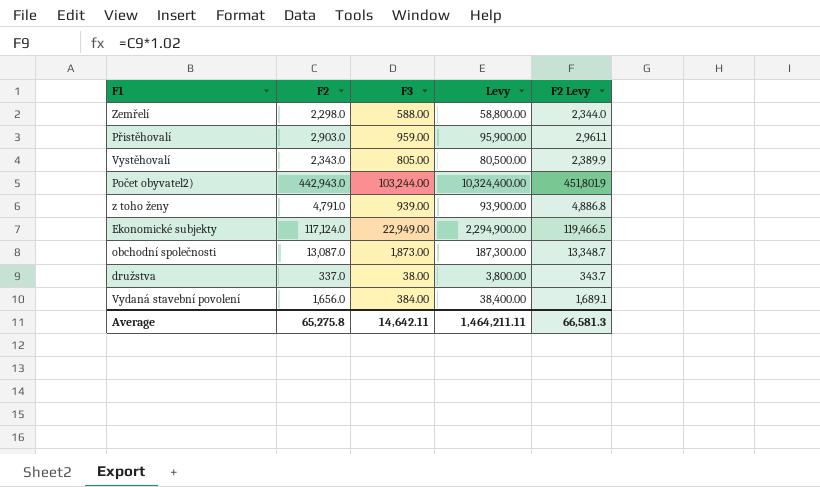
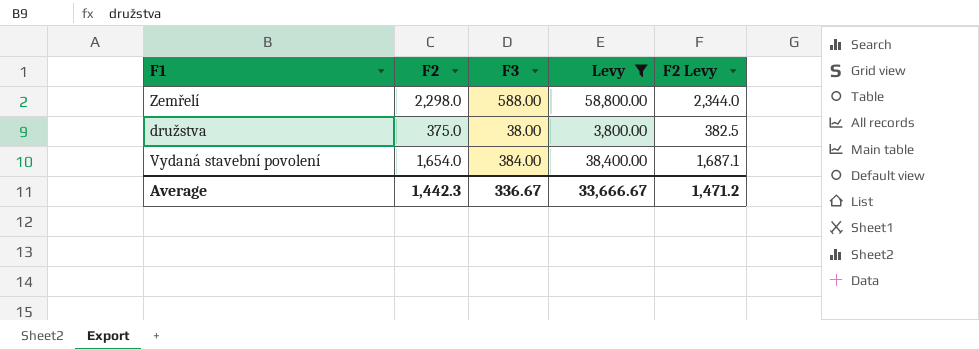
filter: none -> Levy <= 58,800.00
družstva | F2: 337.0 -> 375.0
družstva | F2 Levy: 343.7 -> 382.5
Vydaná stavební povolení | F2: 1,656.0 -> 1,654.0
Vydaná stavební povolení | F2 Levy: 1,689.1 -> 1,687.1
Average | F2: 65,275.8 -> 1,442.3
Average | F3: 14,642.11 -> 336.67
Average | Levy: 1,464,211.11 -> 33,666.67
Average | F2 Levy: 66,581.3 -> 1,471.2

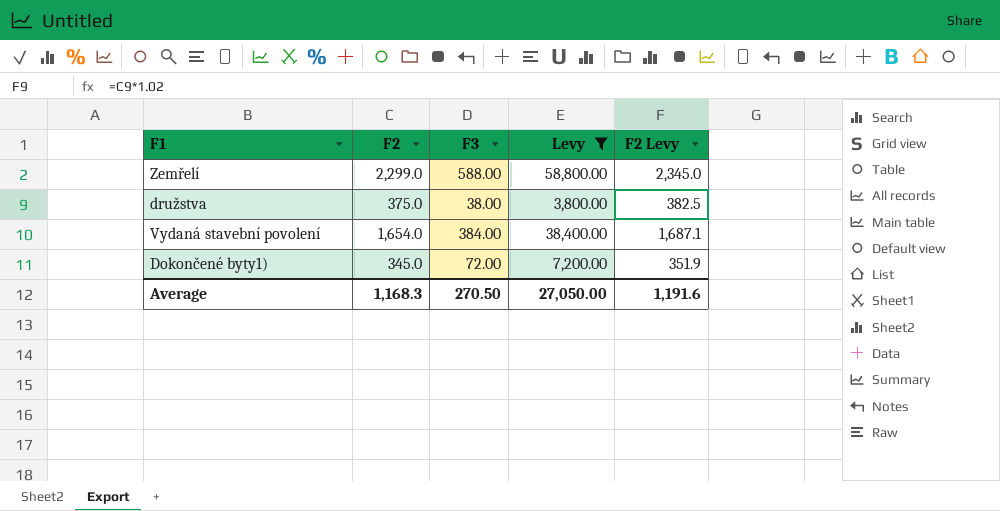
Zemřelí | F2: 2,298.0 -> 2,299.0
Zemřelí | F2 Levy: 2,344.0 -> 2,345.0
row Dokončené byty1): none -> 345.0 | 72.00 | 7,200.00 | 351.9
Average | F2: 1,442.3 -> 1,168.3
Average | F3: 336.67 -> 270.50
Average | Levy: 33,666.67 -> 27,050.00
Average | F2 Levy: 1,471.2 -> 1,191.6

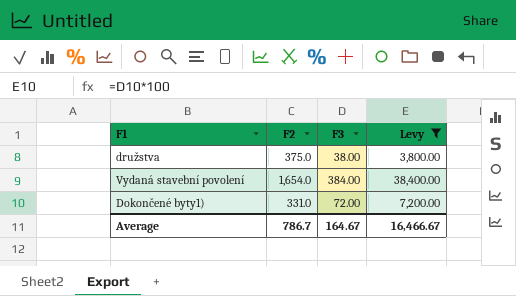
column F2 Levy | formula: [F2] * 1.02 -> none
row Zemřelí: 2,299.0 | 588.00 | 58,800.00 | 2,345.0 -> none
Dokončené byty1) | F2: 345.0 -> 331.0
Average | F2: 1,168.3 -> 786.7
Average | F3: 270.50 -> 164.67
Average | Levy: 27,050.00 -> 16,466.67

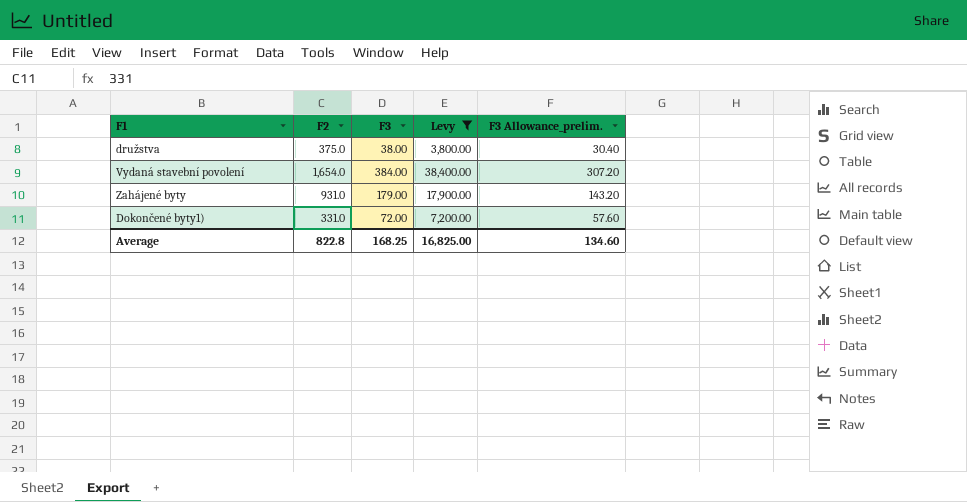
column F3 Allowance_prelim. | formula: none -> [F3] * 0.8
row Zahájené byty: none -> 931.0 | 179.00 | 17,900.00 | 143.20
Average | F2: 786.7 -> 822.8
Average | F3: 164.67 -> 168.25
Average | Levy: 16,466.67 -> 16,825.00

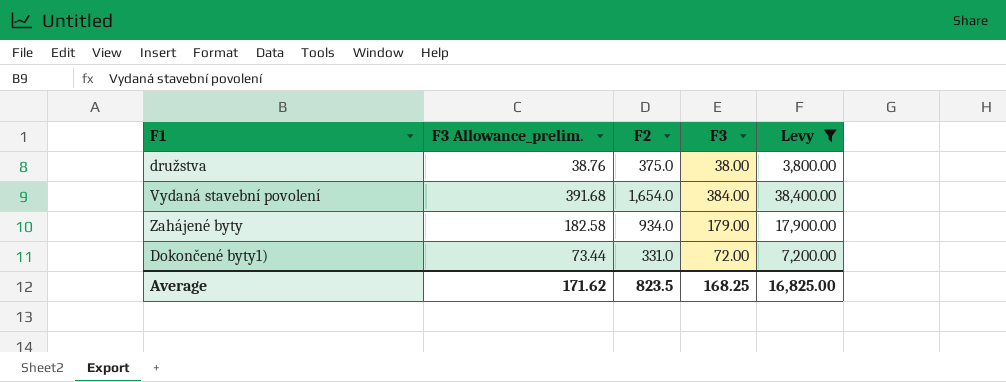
column F3 Allowance_prelim. | formula: [F3] * 0.8 -> [F3] * 1.02
column F3 Allowance_prelim. | position: 5 -> 2
Zahájené byty | F2: 931.0 -> 934.0
Average | F3 Allowance_prelim.: 134.60 -> 171.62
Average | F2: 822.8 -> 823.5

